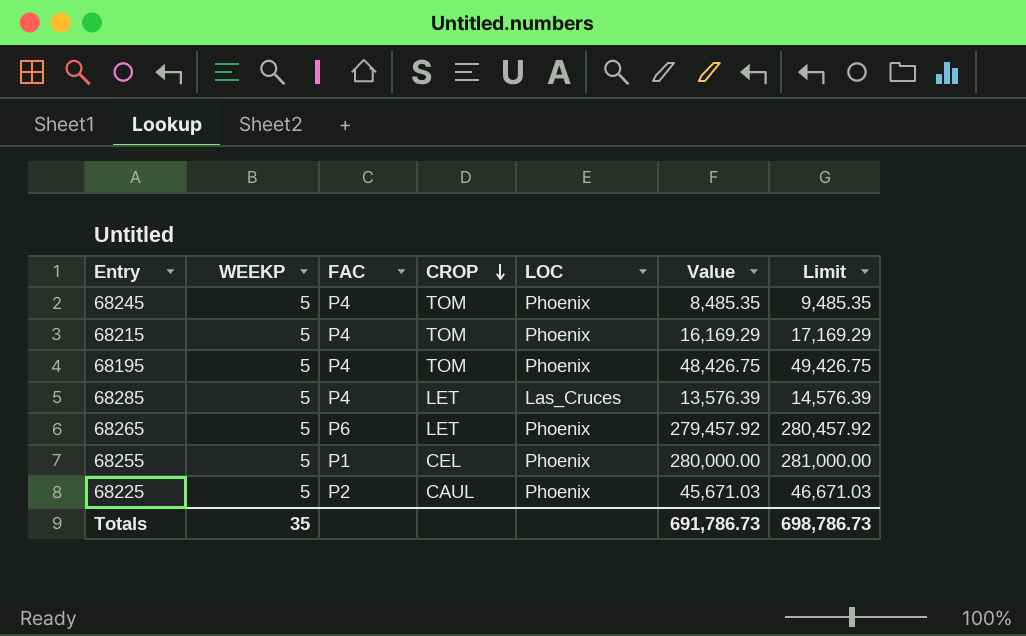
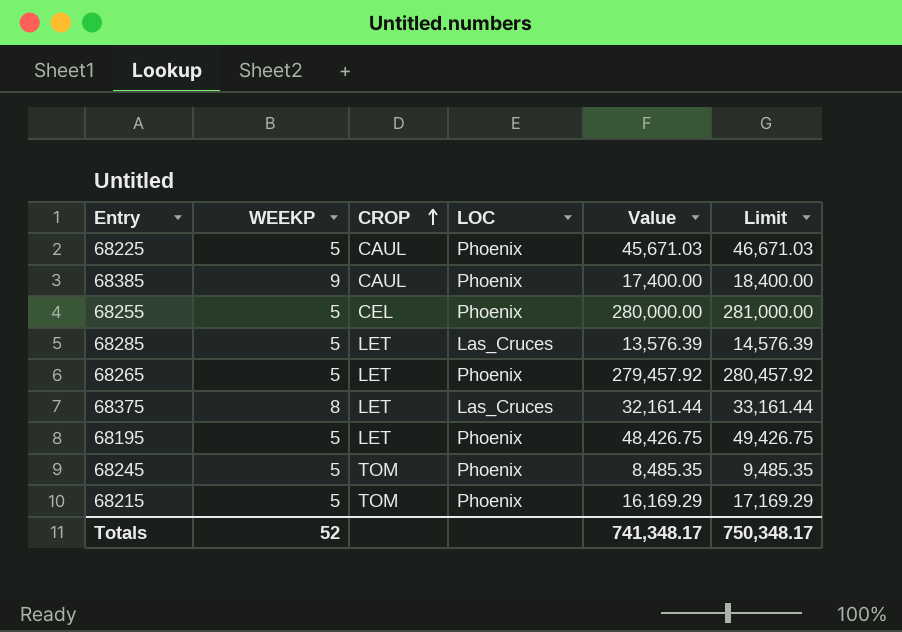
row order: CROP descending -> CROP ascending
column FAC | position: 3 -> none
row 68385: none -> 9 | CAUL | Phoenix | 17,400.00 | 18,400.00
row 68375: none -> 8 | LET | Las_Cruces | 32,161.44 | 33,161.44
68195 | CROP: TOM -> LET
Totals | WEEKP: 35 -> 52
Totals | Value: 691,786.73 -> 741,348.17
Totals | Limit: 698,786.73 -> 750,348.17

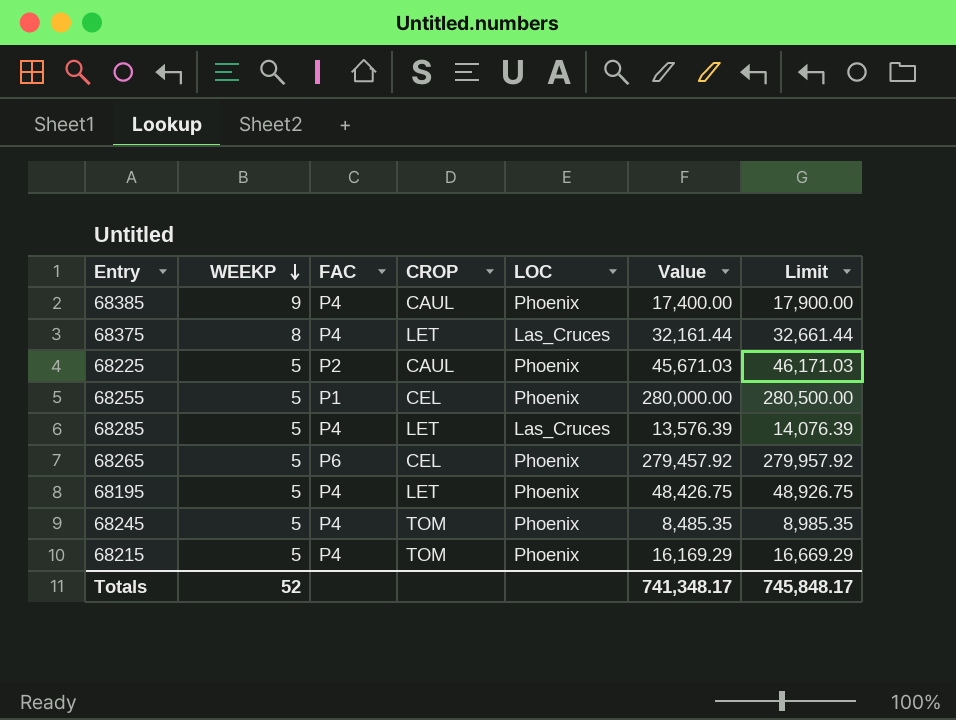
row order: CROP ascending -> WEEKP descending
column FAC | position: none -> 3
column Limit | formula: [Value] + 1000 -> [Value] + 500
68265 | CROP: LET -> CEL
Totals | Limit: 750,348.17 -> 745,848.17

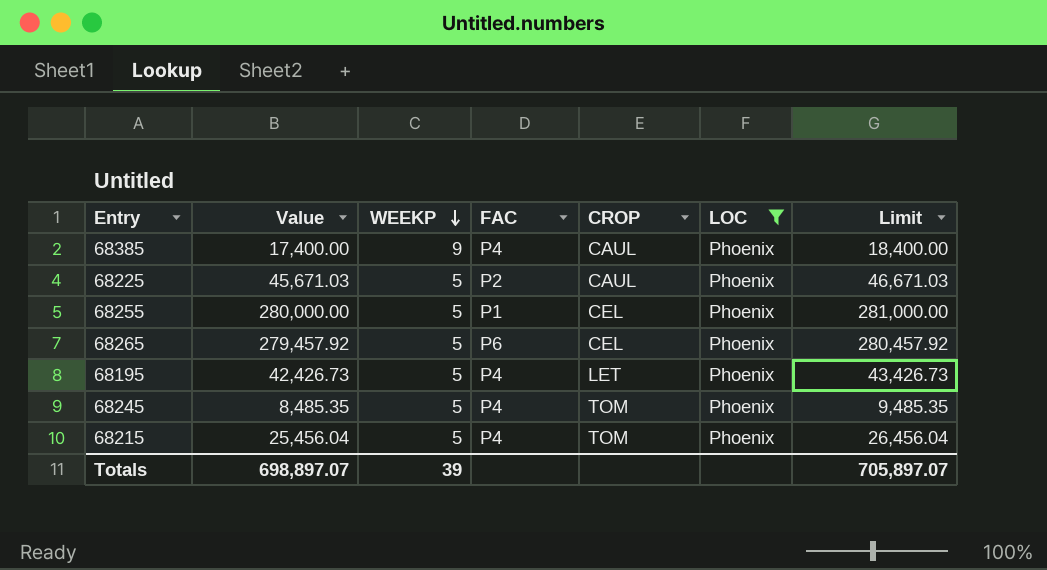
filter: none -> LOC = Phoenix
column Value | position: 6 -> 2
column Limit | formula: [Value] + 500 -> [Value] + 1000
68195 | Value: 48,426.75 -> 42,426.73
68215 | Value: 16,169.29 -> 25,456.04
Totals | Value: 741,348.17 -> 698,897.07
Totals | WEEKP: 52 -> 39
Totals | Limit: 745,848.17 -> 705,897.07

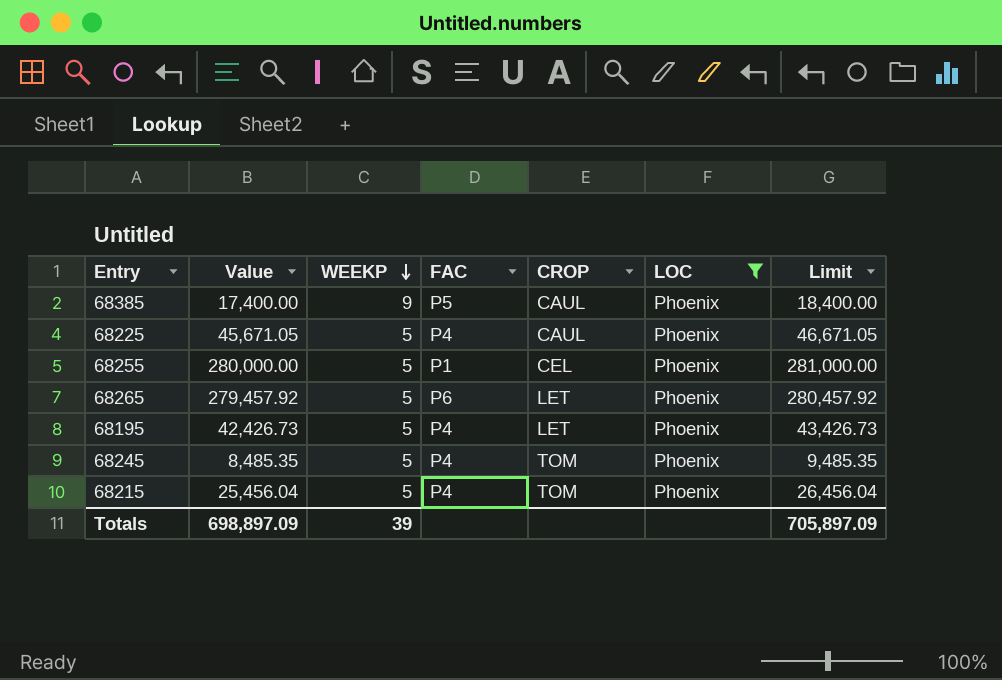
68385 | FAC: P4 -> P5
68225 | Value: 45,671.03 -> 45,671.05
68225 | FAC: P2 -> P4
68225 | Limit: 46,671.03 -> 46,671.05
68265 | CROP: CEL -> LET
Totals | Value: 698,897.07 -> 698,897.09
Totals | Limit: 705,897.07 -> 705,897.09

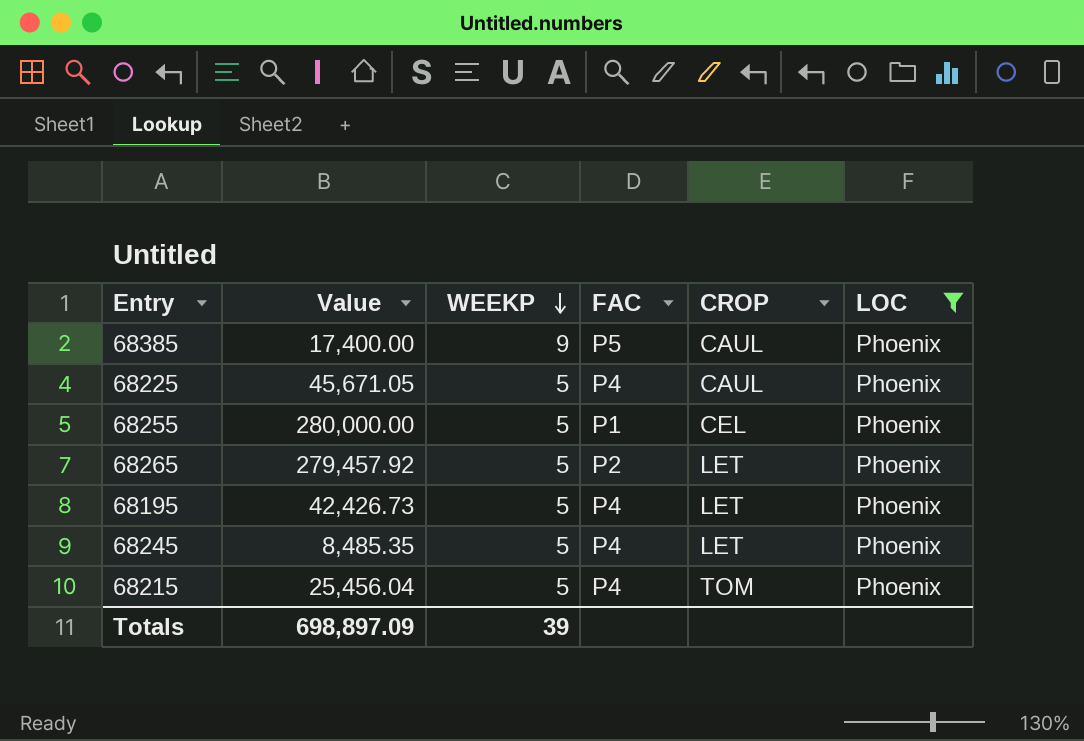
column Limit | formula: [Value] + 1000 -> none
68265 | FAC: P6 -> P2
68245 | CROP: TOM -> LET

